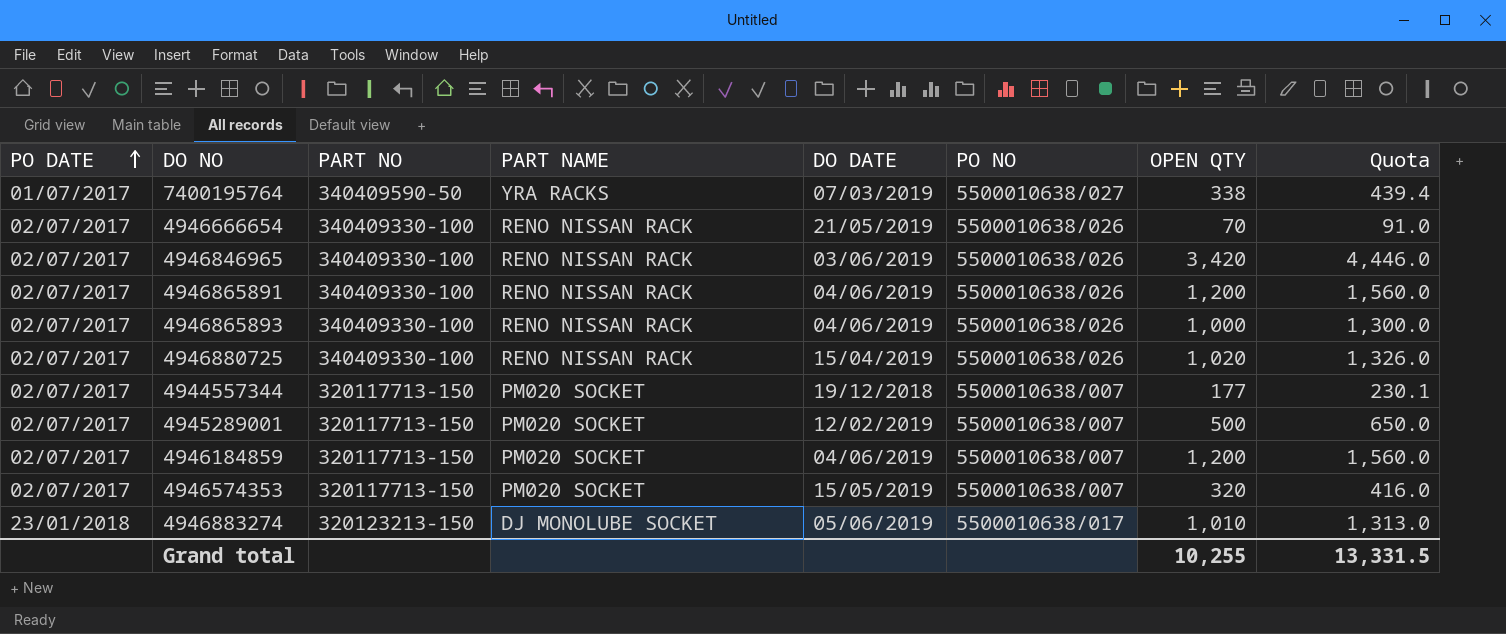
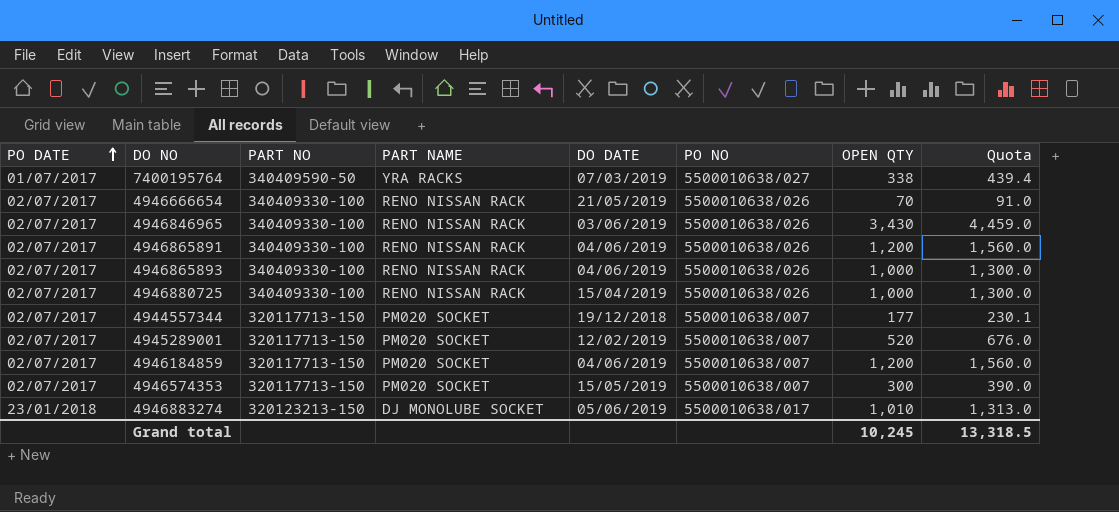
4946846965 | OPEN QTY: 3,420 -> 3,430
4946846965 | Quota: 4,446.0 -> 4,459.0
4946880725 | OPEN QTY: 1,020 -> 1,000
4946880725 | Quota: 1,326.0 -> 1,300.0
4945289001 | OPEN QTY: 500 -> 520
4945289001 | Quota: 650.0 -> 676.0
4946574353 | OPEN QTY: 320 -> 300
4946574353 | Quota: 416.0 -> 390.0
Grand total | OPEN QTY: 10,255 -> 10,245
Grand total | Quota: 13,331.5 -> 13,318.5

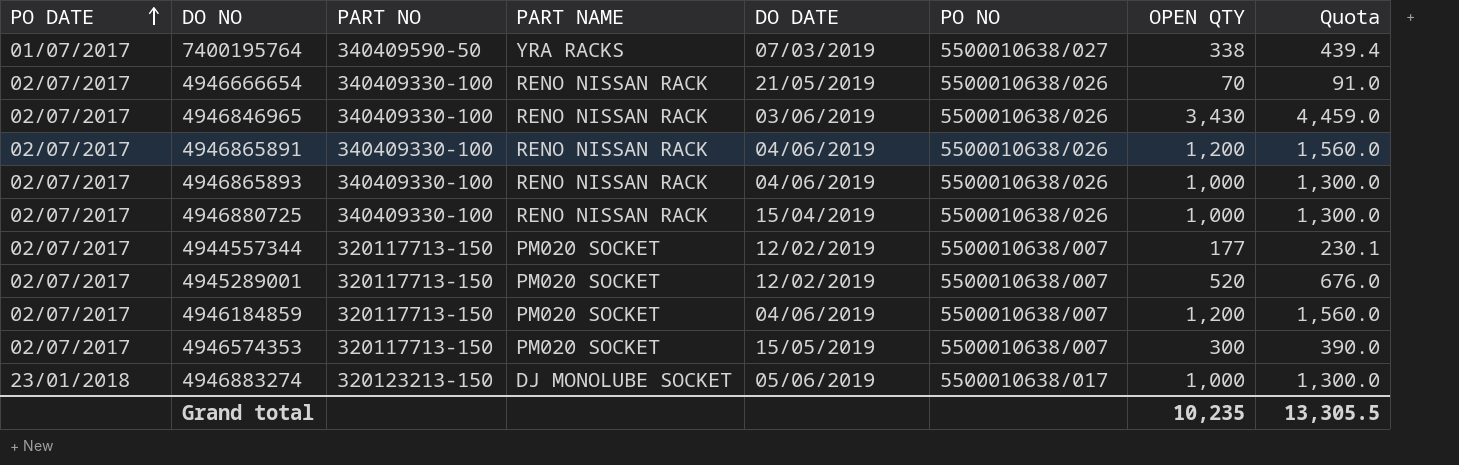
4944557344 | DO DATE: 19/12/2018 -> 12/02/2019
4946883274 | OPEN QTY: 1,010 -> 1,000
4946883274 | Quota: 1,313.0 -> 1,300.0
Grand total | OPEN QTY: 10,245 -> 10,235
Grand total | Quota: 13,318.5 -> 13,305.5

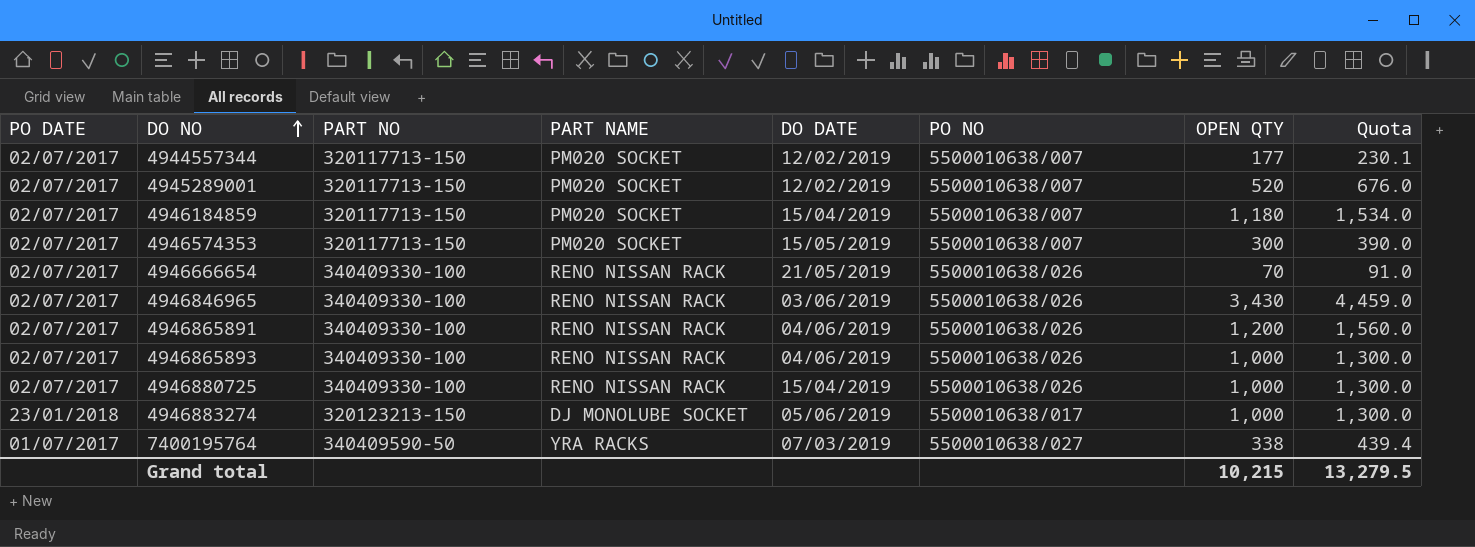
row order: PO DATE ascending -> DO NO ascending
4946184859 | DO DATE: 04/06/2019 -> 15/04/2019
4946184859 | OPEN QTY: 1,200 -> 1,180
4946184859 | Quota: 1,560.0 -> 1,534.0
Grand total | OPEN QTY: 10,235 -> 10,215
Grand total | Quota: 13,305.5 -> 13,279.5

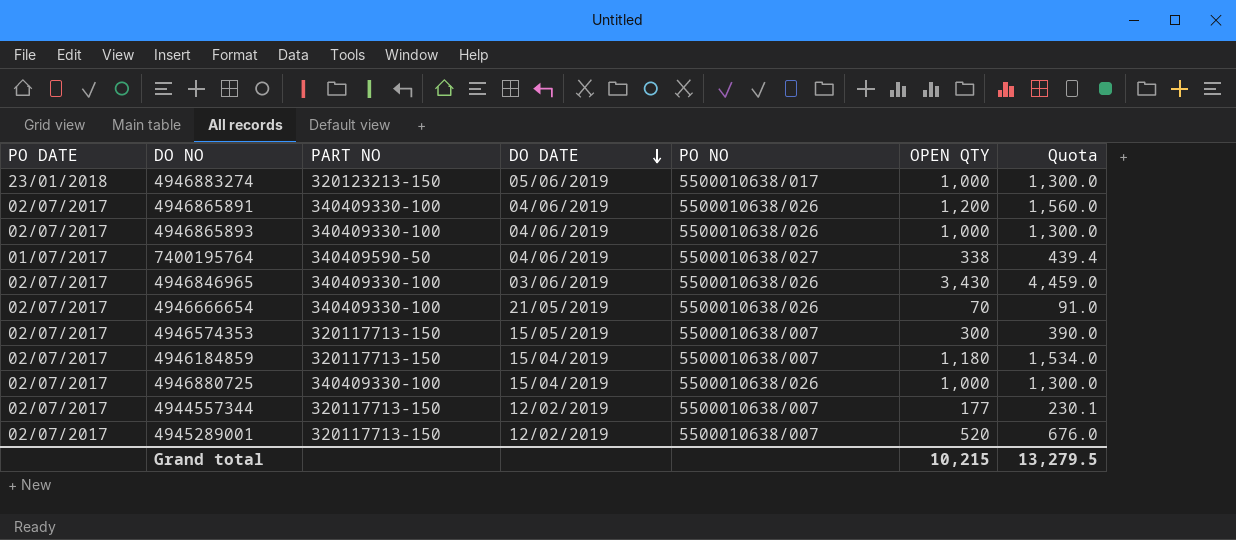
row order: DO NO ascending -> DO DATE descending
column PART NAME | position: 4 -> none
7400195764 | DO DATE: 07/03/2019 -> 04/06/2019

